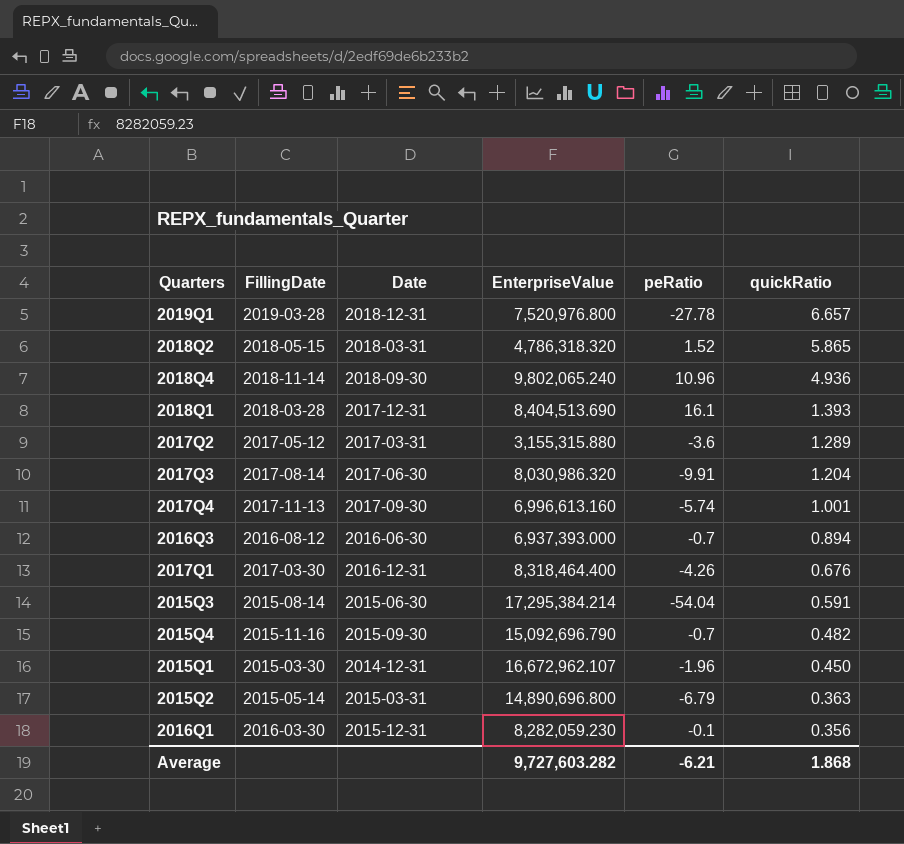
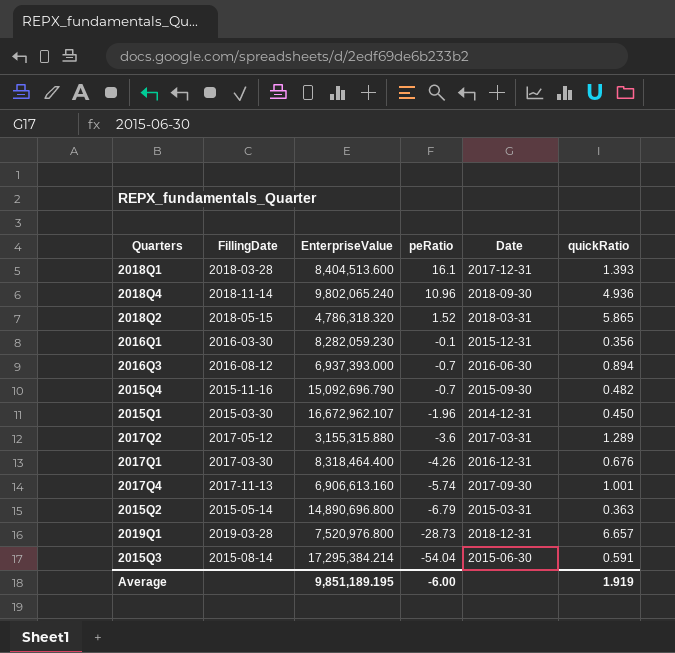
row order: quickRatio descending -> peRatio descending
column Date | position: 3 -> 5
row 2017Q3: 2017-08-14 | 2017-06-30 | 8,030,986.320 | -9.91 | 1.204 -> none
2018Q1 | EnterpriseValue: 8,404,513.690 -> 8,404,513.600
2017Q4 | EnterpriseValue: 6,996,613.160 -> 6,906,613.160
2019Q1 | peRatio: -27.78 -> -28.73
Average | EnterpriseValue: 9,727,603.282 -> 9,851,189.195
Average | peRatio: -6.21 -> -6.00
Average | quickRatio: 1.868 -> 1.919

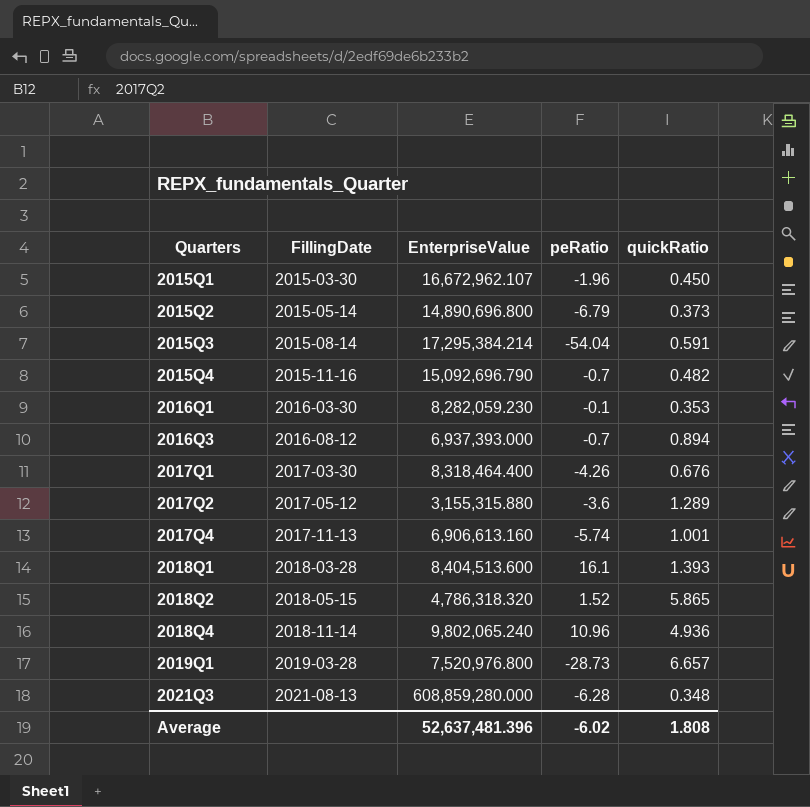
row order: peRatio descending -> Quarters ascending
column Date | position: 5 -> none
2015Q2 | quickRatio: 0.363 -> 0.373
2016Q1 | quickRatio: 0.356 -> 0.353
row 2021Q3: none -> 2021-08-13 | 608,859,280.000 | -6.28 | 0.348
Average | EnterpriseValue: 9,851,189.195 -> 52,637,481.396
Average | peRatio: -6.00 -> -6.02
Average | quickRatio: 1.919 -> 1.808

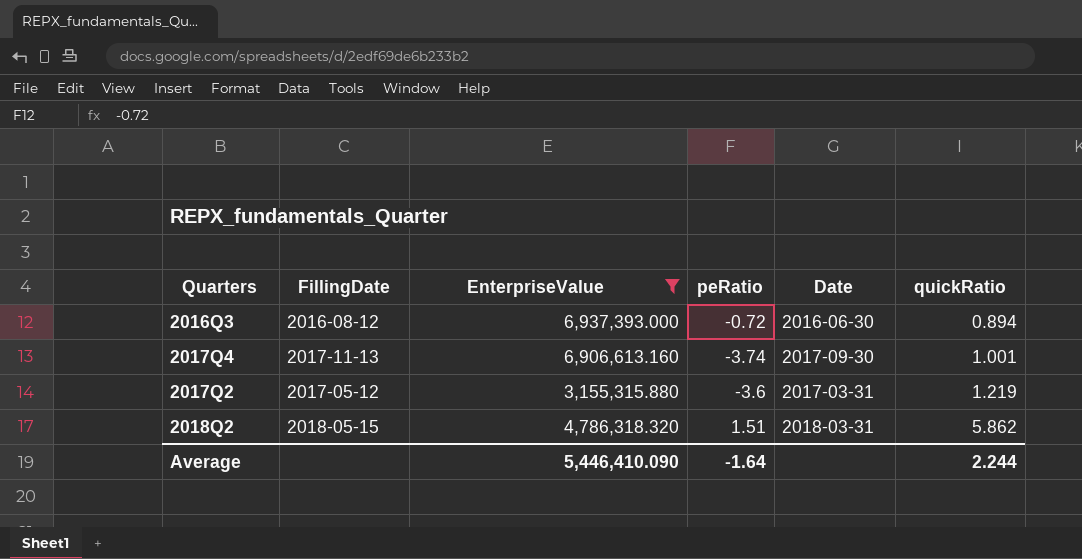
filter: none -> EnterpriseValue <= 6,937,393.000
row order: Quarters ascending -> quickRatio ascending
column Date | position: none -> 5
2016Q3 | peRatio: -0.7 -> -0.72
2017Q4 | peRatio: -5.74 -> -3.74
2017Q2 | quickRatio: 1.289 -> 1.219
2018Q2 | peRatio: 1.52 -> 1.51
2018Q2 | quickRatio: 5.865 -> 5.862
Average | EnterpriseValue: 52,637,481.396 -> 5,446,410.090
Average | peRatio: -6.02 -> -1.64
Average | quickRatio: 1.808 -> 2.244

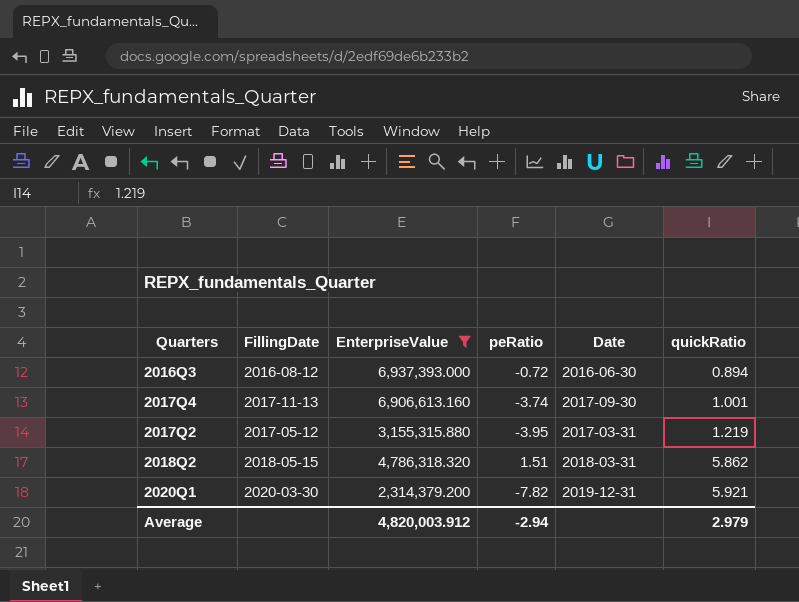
2017Q2 | peRatio: -3.6 -> -3.95
row 2020Q1: none -> 2020-03-30 | 2,314,379.200 | -7.82 | 2019-12-31 | 5.921
Average | EnterpriseValue: 5,446,410.090 -> 4,820,003.912
Average | peRatio: -1.64 -> -2.94
Average | quickRatio: 2.244 -> 2.979

